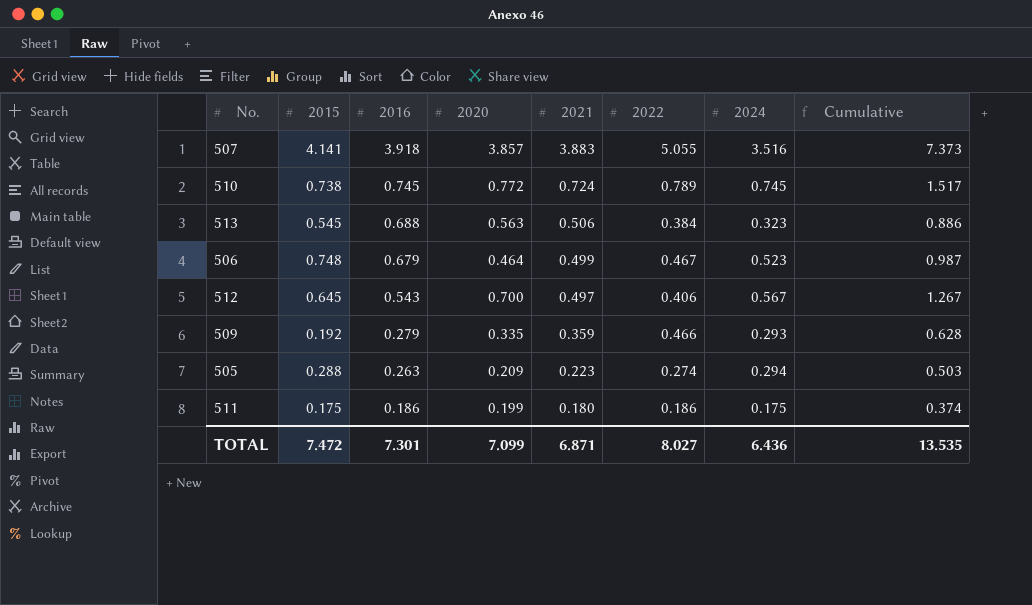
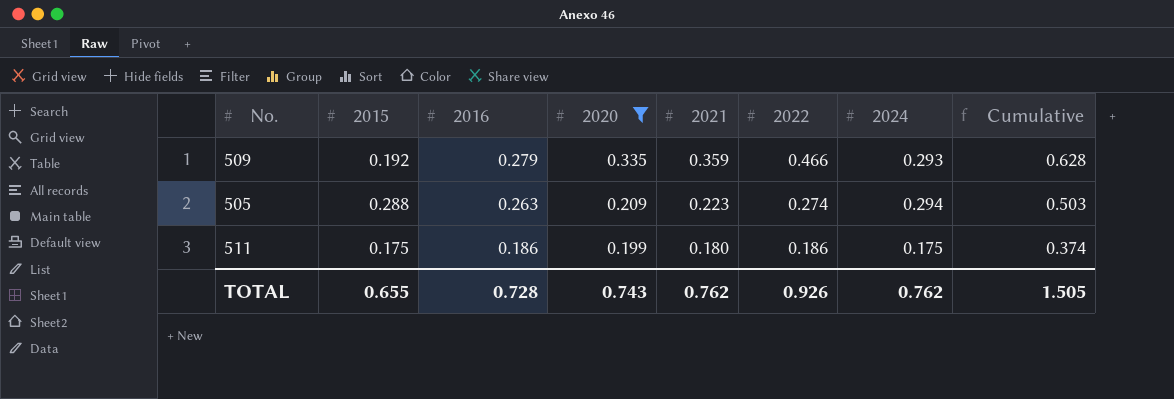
filter: none -> 2020 <= 0.335
TOTAL | 2015: 7.472 -> 0.655
TOTAL | 2016: 7.301 -> 0.728
TOTAL | 2020: 7.099 -> 0.743
TOTAL | 2021: 6.871 -> 0.762
TOTAL | 2022: 8.027 -> 0.926
TOTAL | 2024: 6.436 -> 0.762
TOTAL | Cumulative: 13.535 -> 1.505

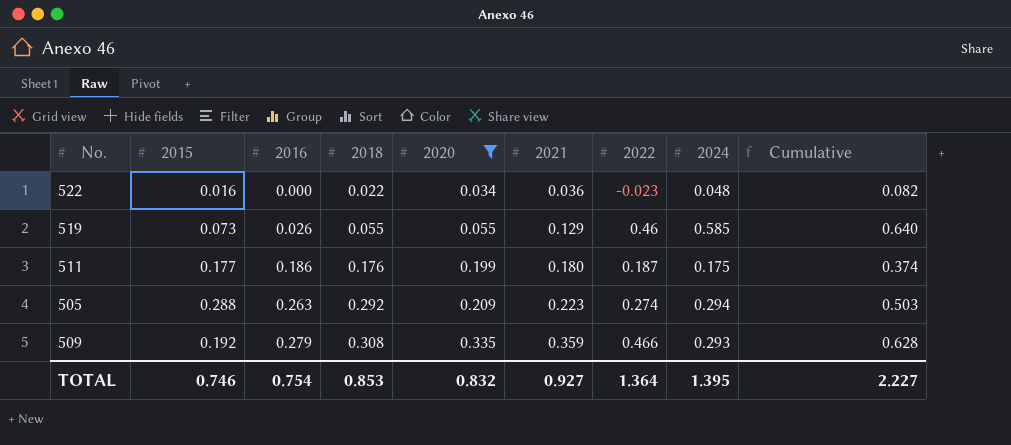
row order: 2016 descending -> 2016 ascending
column 2018 | position: none -> 4
row 522: none -> 0.016 | 0.000 | 0.022 | 0.034 | 0.036 | -0.023 | 0.048 | 0.082
row 519: none -> 0.073 | 0.026 | 0.055 | 0.055 | 0.129 | 0.46 | 0.585 | 0.640
511 | 2015: 0.175 -> 0.177
511 | 2022: 0.186 -> 0.187
TOTAL | 2015: 0.655 -> 0.746
TOTAL | 2016: 0.728 -> 0.754
TOTAL | 2020: 0.743 -> 0.832
TOTAL | 2021: 0.762 -> 0.927
TOTAL | 2022: 0.926 -> 1.364
TOTAL | 2024: 0.762 -> 1.395
TOTAL | Cumulative: 1.505 -> 2.227

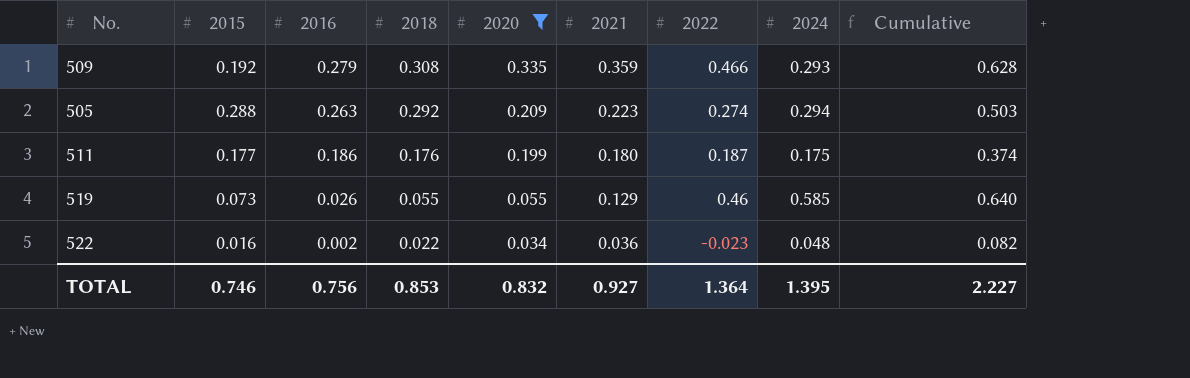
row order: 2016 ascending -> 2016 descending
522 | 2016: 0.000 -> 0.002
TOTAL | 2016: 0.754 -> 0.756

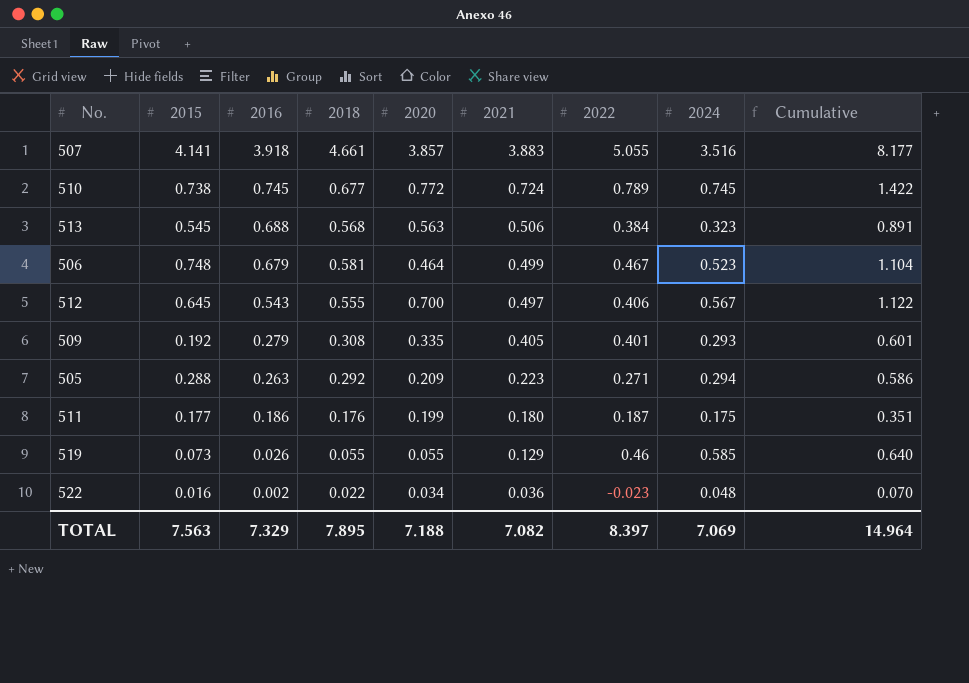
filter: 2020 <= 0.335 -> none
column Cumulative | formula: [2020] + [2024] -> [2018] + [2024]
509 | 2021: 0.359 -> 0.405
509 | 2022: 0.466 -> 0.401
505 | 2022: 0.274 -> 0.271
TOTAL | 2015: 0.746 -> 7.563
TOTAL | 2016: 0.756 -> 7.329
TOTAL | 2018: 0.853 -> 7.895
TOTAL | 2020: 0.832 -> 7.188
TOTAL | 2021: 0.927 -> 7.082
TOTAL | 2022: 1.364 -> 8.397
TOTAL | 2024: 1.395 -> 7.069
TOTAL | Cumulative: 2.227 -> 14.964

